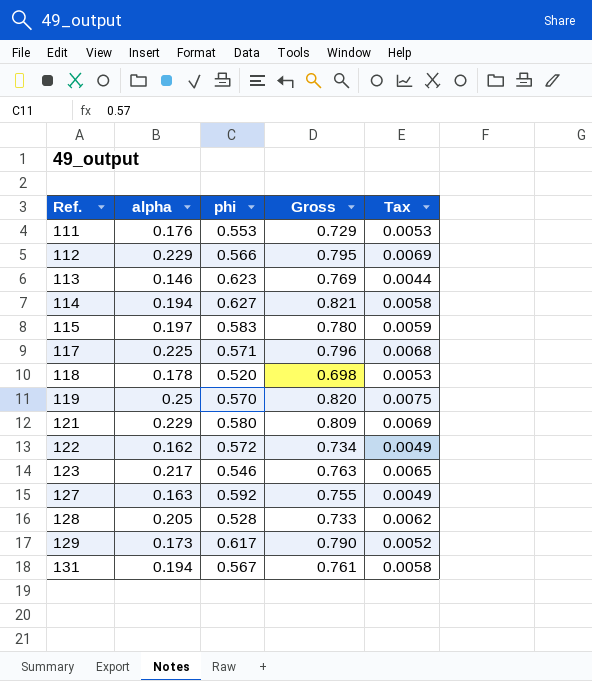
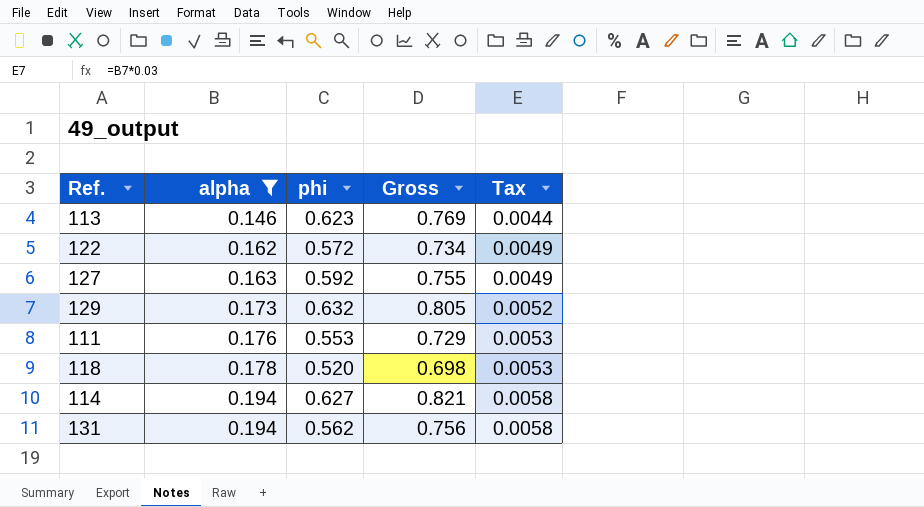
filter: none -> alpha <= 0.194
row order: Ref. ascending -> alpha ascending
129 | phi: 0.617 -> 0.632
129 | Gross: 0.790 -> 0.805
131 | phi: 0.567 -> 0.562
131 | Gross: 0.761 -> 0.756

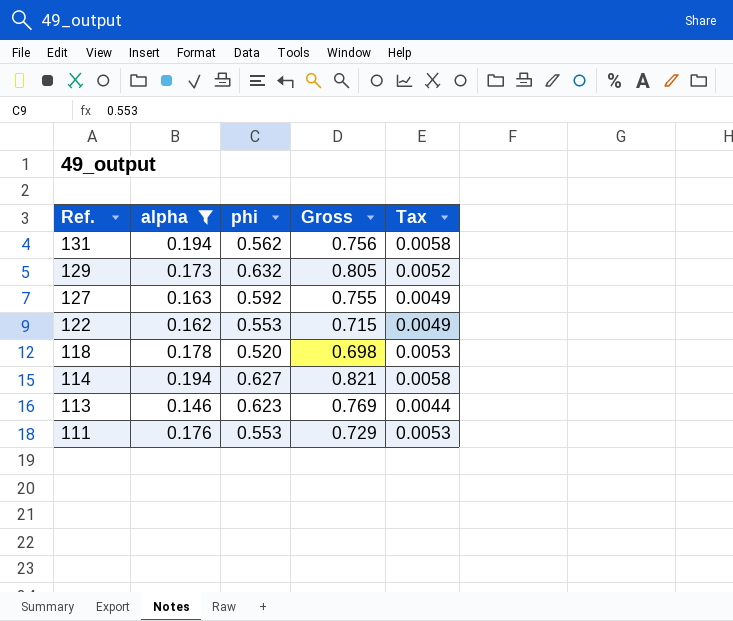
row order: alpha ascending -> Ref. descending
122 | phi: 0.572 -> 0.553
122 | Gross: 0.734 -> 0.715

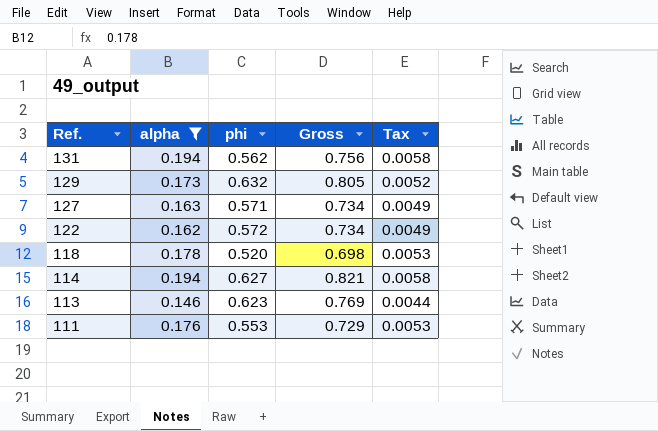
127 | phi: 0.592 -> 0.571
127 | Gross: 0.755 -> 0.734
122 | phi: 0.553 -> 0.572
122 | Gross: 0.715 -> 0.734

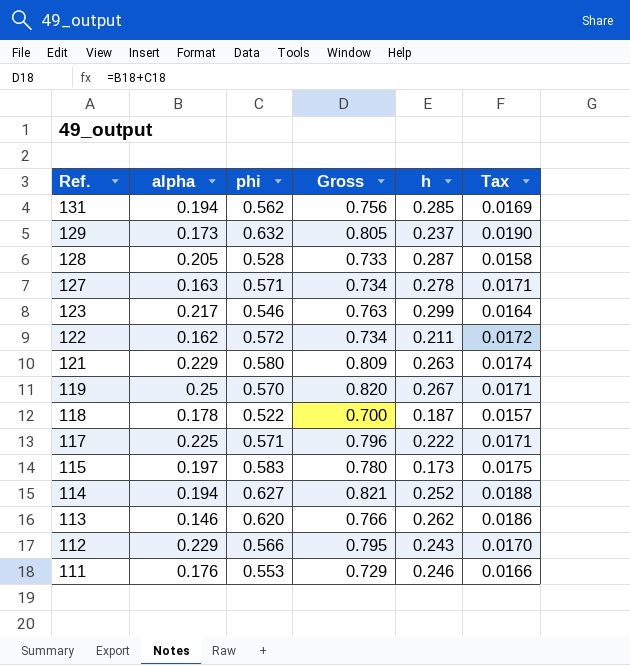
filter: alpha <= 0.194 -> none
column h | position: none -> 5
column Tax | formula: [alpha] * 0.03 -> [phi] * 0.03
118 | phi: 0.520 -> 0.522
118 | Gross: 0.698 -> 0.700
113 | phi: 0.623 -> 0.620
113 | Gross: 0.769 -> 0.766

